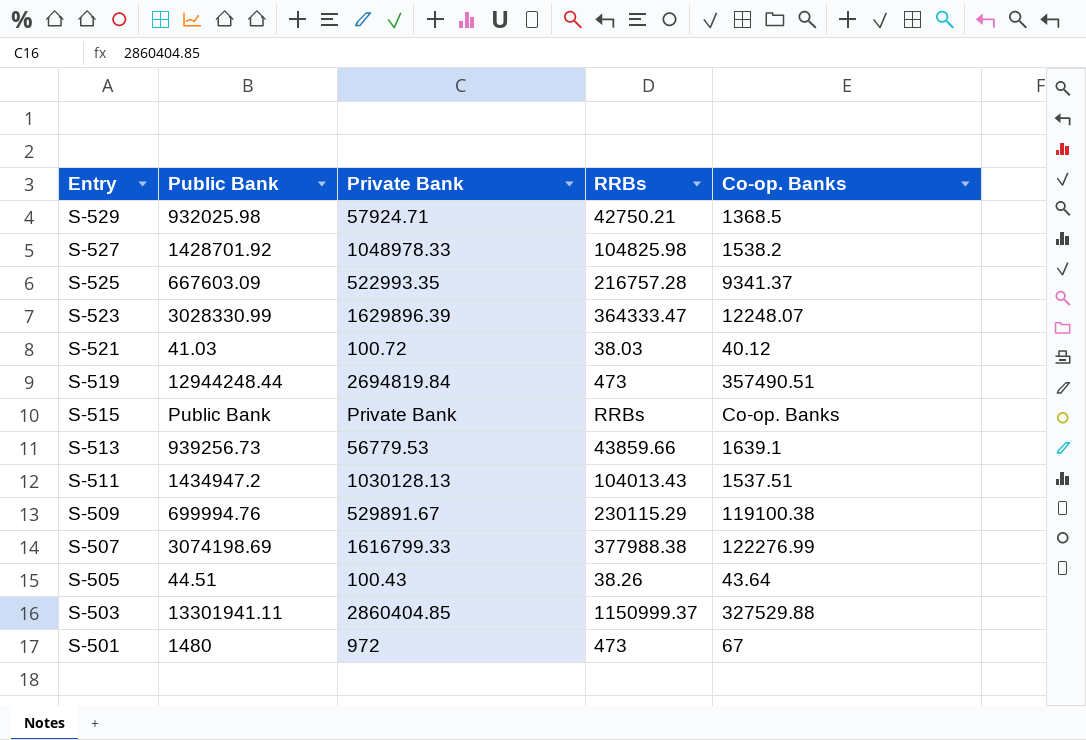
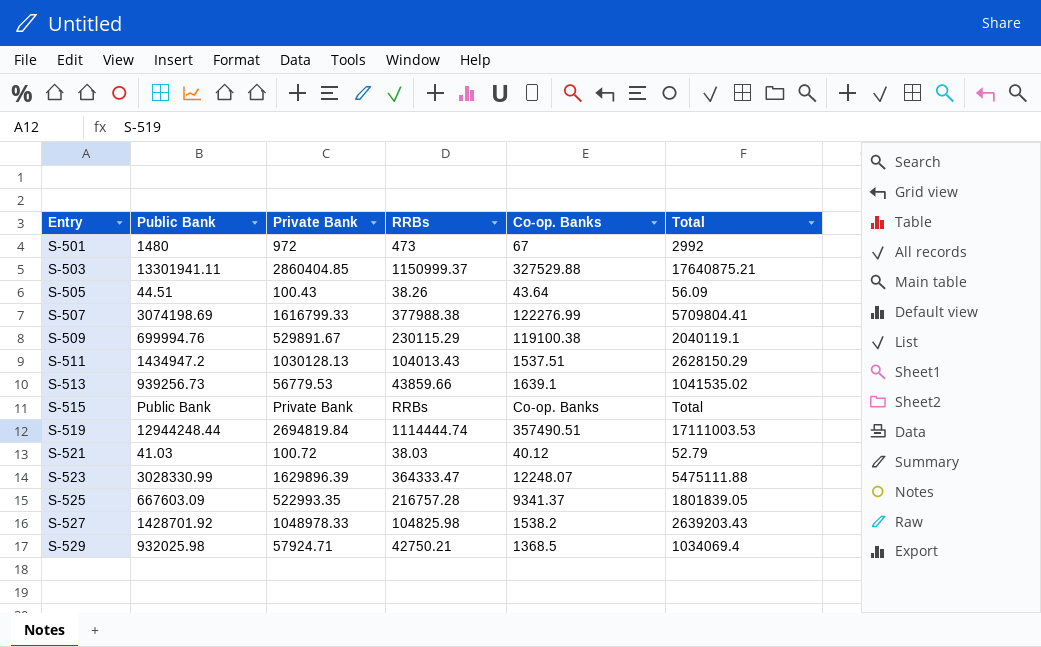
row order: Entry descending -> Entry ascending
column Total | position: none -> 6
S-519 | RRBs: 473 -> 1114444.74

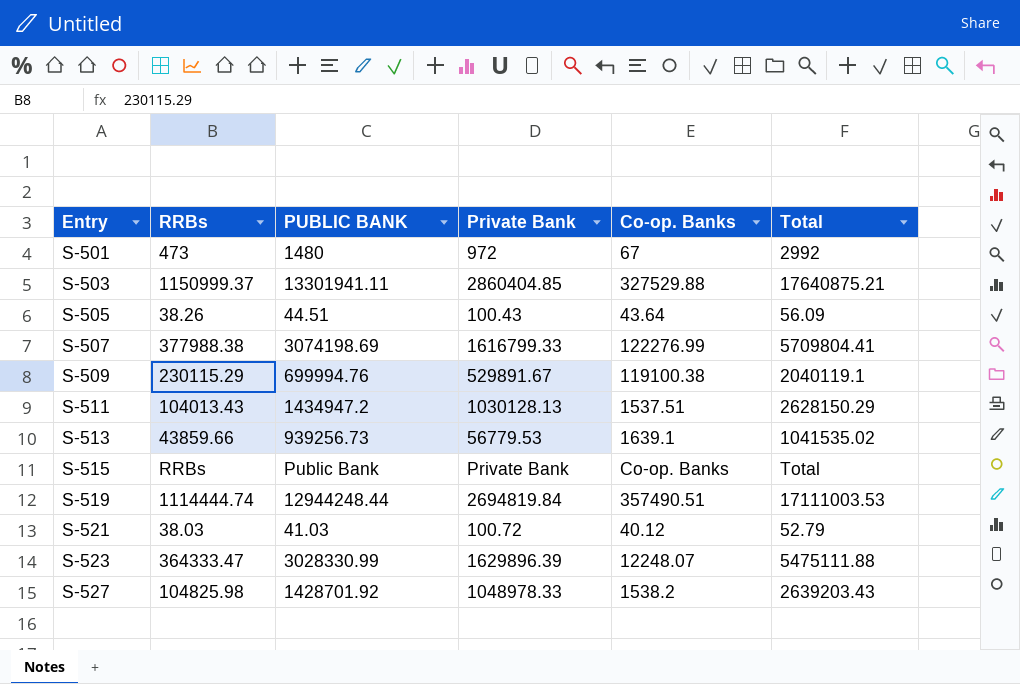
column RRBs | position: 4 -> 2
column name: Public Bank -> PUBLIC BANK
row S-525: 667603.09 | 522993.35 | 216757.28 | 9341.37 | 1801839.05 -> none
row S-529: 932025.98 | 57924.71 | 42750.21 | 1368.5 | 1034069.4 -> none

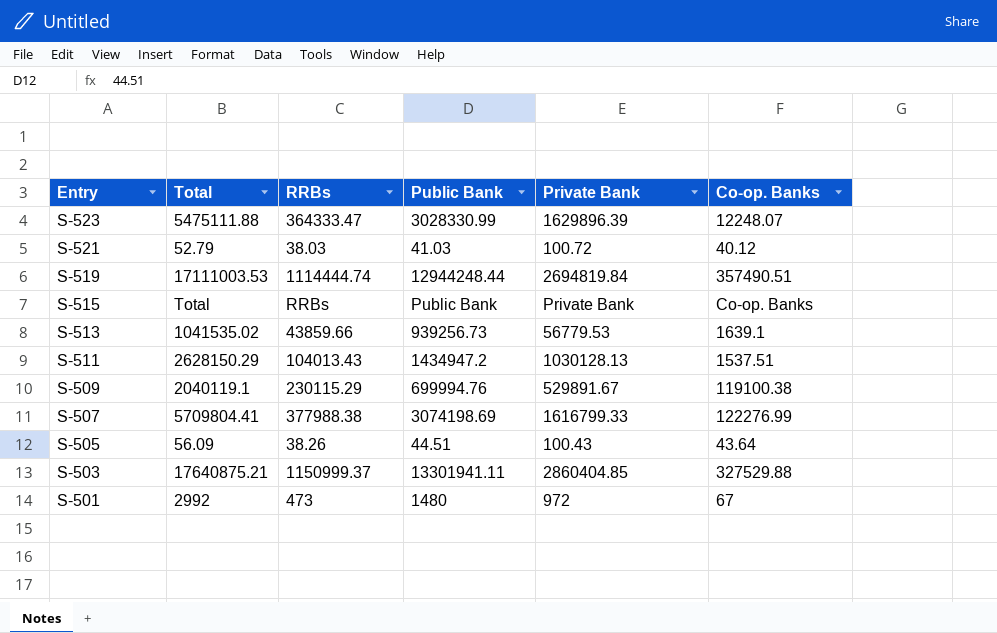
row order: Entry ascending -> Entry descending
column Total | position: 6 -> 2
column name: PUBLIC BANK -> Public Bank
row S-527: 104825.98 | 1428701.92 | 1048978.33 | 1538.2 | 2639203.43 -> none

